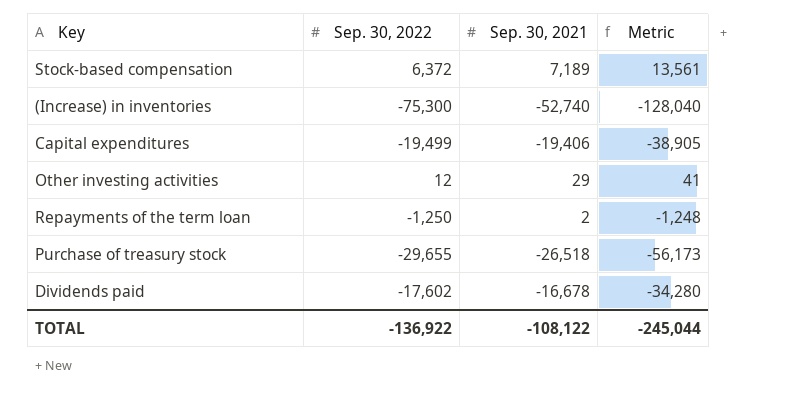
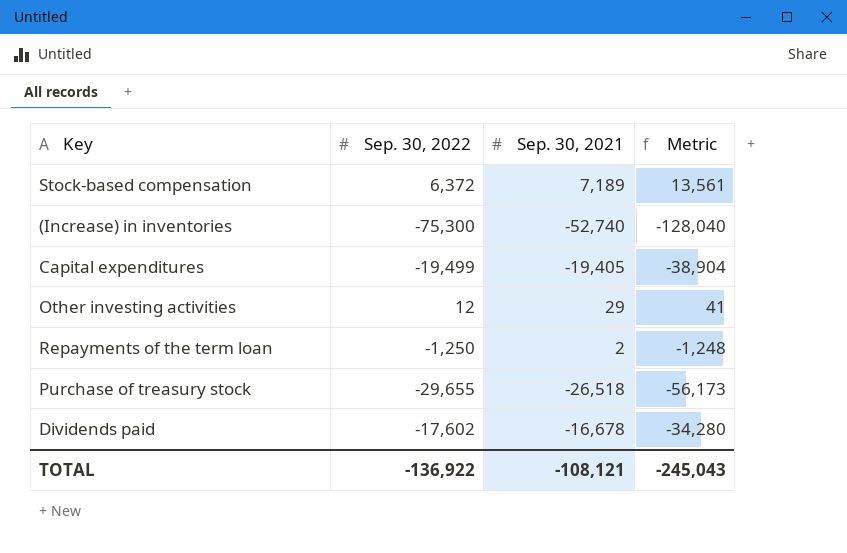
Capital expenditures | Sep. 30, 2021: -19,406 -> -19,405
Capital expenditures | Metric: -38,905 -> -38,904
TOTAL | Sep. 30, 2021: -108,122 -> -108,121
TOTAL | Metric: -245,044 -> -245,043

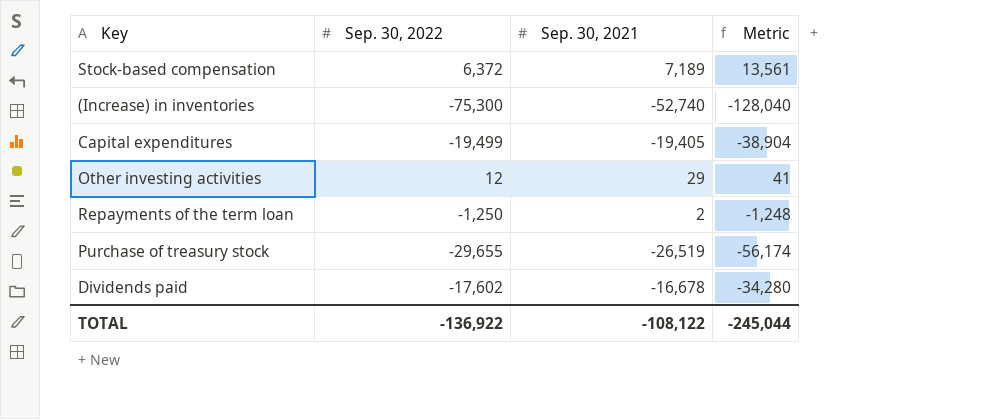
Purchase of treasury stock | Sep. 30, 2021: -26,518 -> -26,519
Purchase of treasury stock | Metric: -56,173 -> -56,174
TOTAL | Sep. 30, 2021: -108,121 -> -108,122
TOTAL | Metric: -245,043 -> -245,044

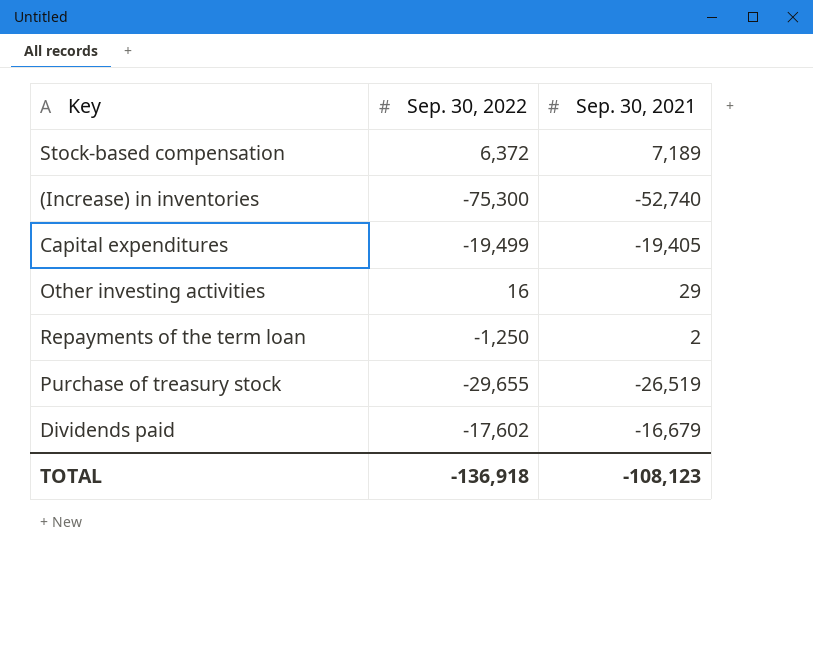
column Metric | formula: [Sep. 30, 2022] + [Sep. 30, 2021] -> none
Other investing activities | Sep. 30, 2022: 12 -> 16
Dividends paid | Sep. 30, 2021: -16,678 -> -16,679
TOTAL | Sep. 30, 2022: -136,922 -> -136,918
TOTAL | Sep. 30, 2021: -108,122 -> -108,123

